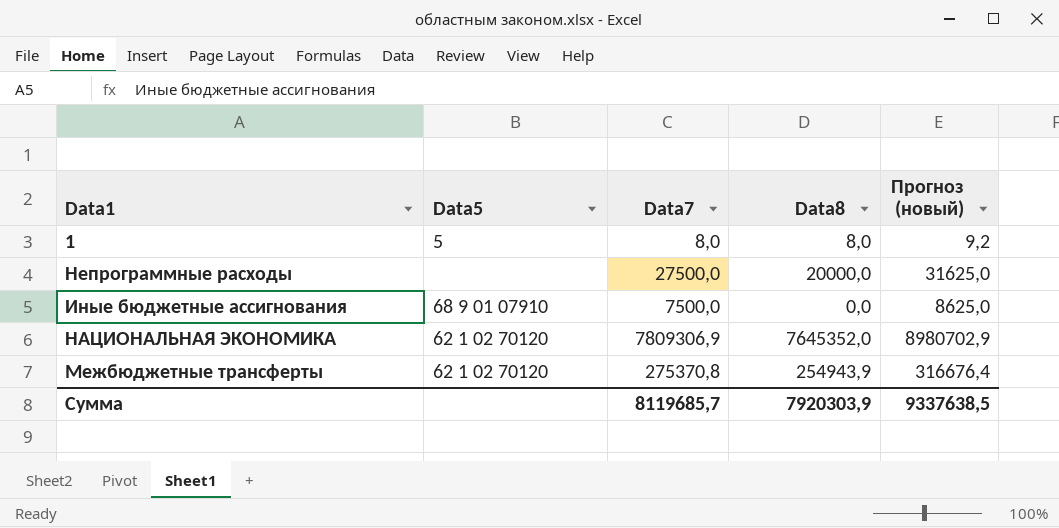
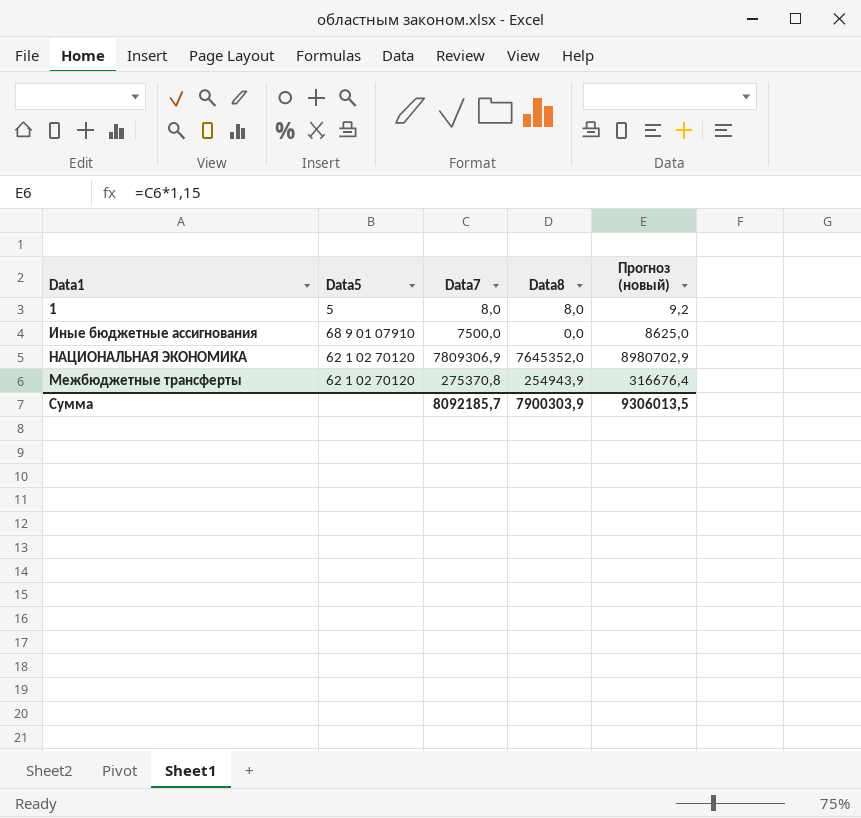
row Непрограммные расходы: none | 27500,0 | 20000,0 | 31625,0 -> none
Сумма | Data7: 8119685,7 -> 8092185,7
Сумма | Data8: 7920303,9 -> 7900303,9
Сумма | Прогноз (новый): 9337638,5 -> 9306013,5

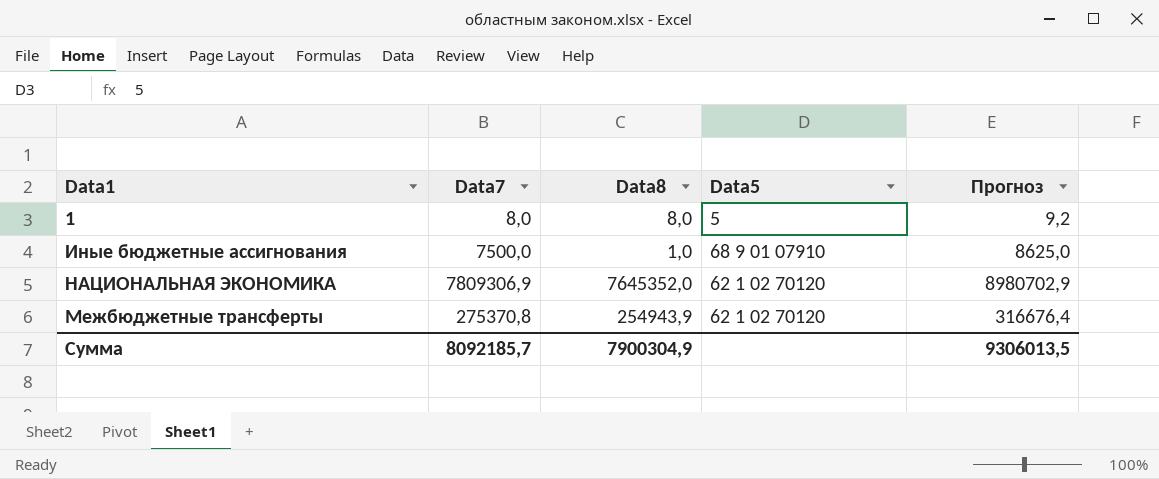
column Data5 | position: 2 -> 4
column name: Прогноз (новый) -> Прогноз
Иные бюджетные ассигнования | Data8: 0,0 -> 1,0
Сумма | Data8: 7900303,9 -> 7900304,9

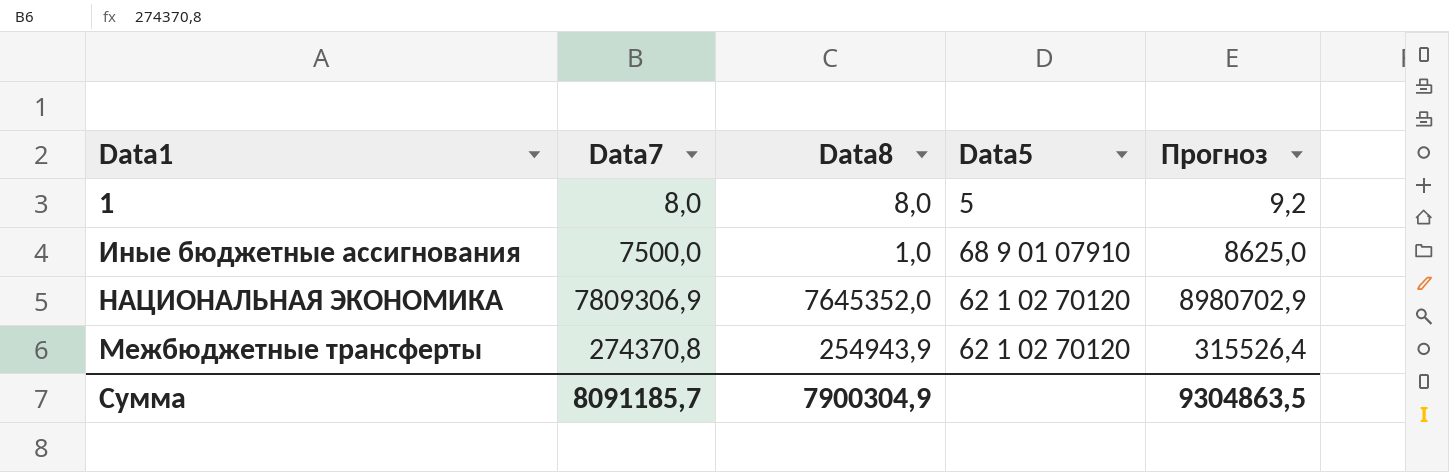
Межбюджетные трансферты | Data7: 275370,8 -> 274370,8
Межбюджетные трансферты | Прогноз: 316676,4 -> 315526,4
Сумма | Data7: 8092185,7 -> 8091185,7
Сумма | Прогноз: 9306013,5 -> 9304863,5

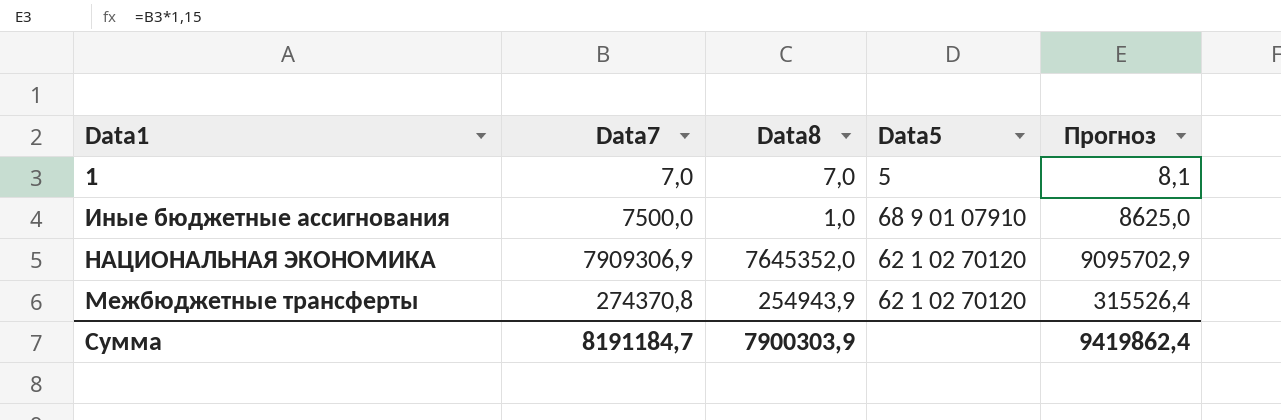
1 | Data7: 8,0 -> 7,0
1 | Data8: 8,0 -> 7,0
1 | Прогноз: 9,2 -> 8,1
НАЦИОНАЛЬНАЯ ЭКОНОМИКА | Data7: 7809306,9 -> 7909306,9
НАЦИОНАЛЬНАЯ ЭКОНОМИКА | Прогноз: 8980702,9 -> 9095702,9
Сумма | Data7: 8091185,7 -> 8191184,7
Сумма | Data8: 7900304,9 -> 7900303,9
Сумма | Прогноз: 9304863,5 -> 9419862,4

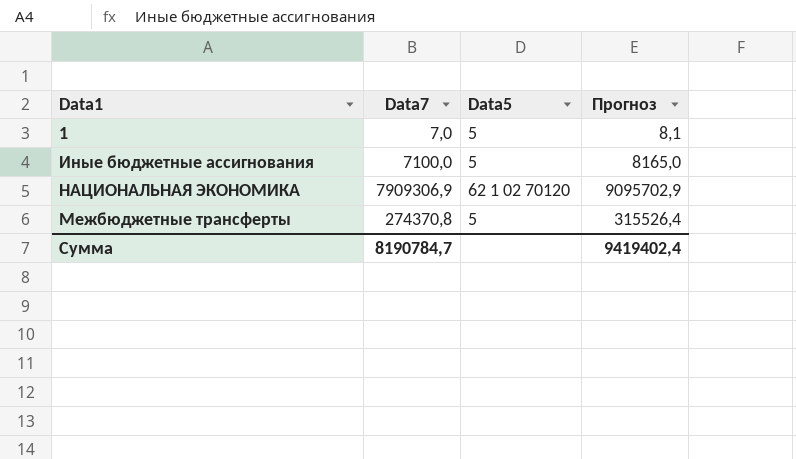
column Data8 | position: 3 -> none
Иные бюджетные ассигнования | Data7: 7500,0 -> 7100,0
Иные бюджетные ассигнования | Data5: 68 9 01 07910 -> 5
Иные бюджетные ассигнования | Прогноз: 8625,0 -> 8165,0
Межбюджетные трансферты | Data5: 62 1 02 70120 -> 5
Сумма | Data7: 8191184,7 -> 8190784,7
Сумма | Прогноз: 9419862,4 -> 9419402,4

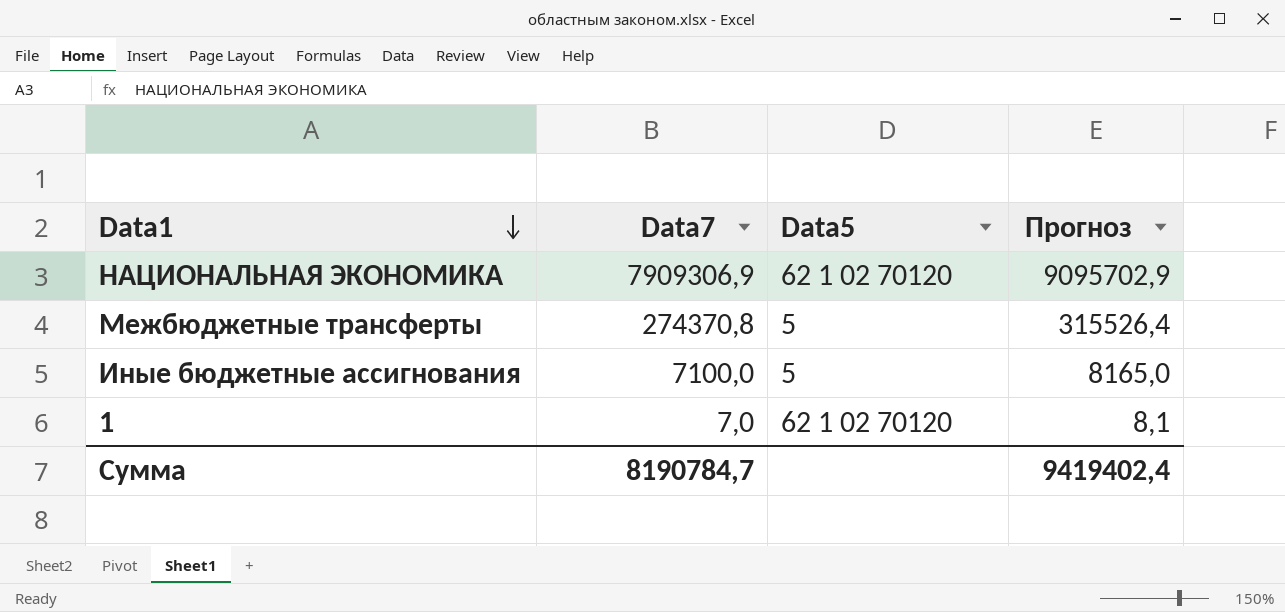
row order: none -> Data1 descending
1 | Data5: 5 -> 62 1 02 70120

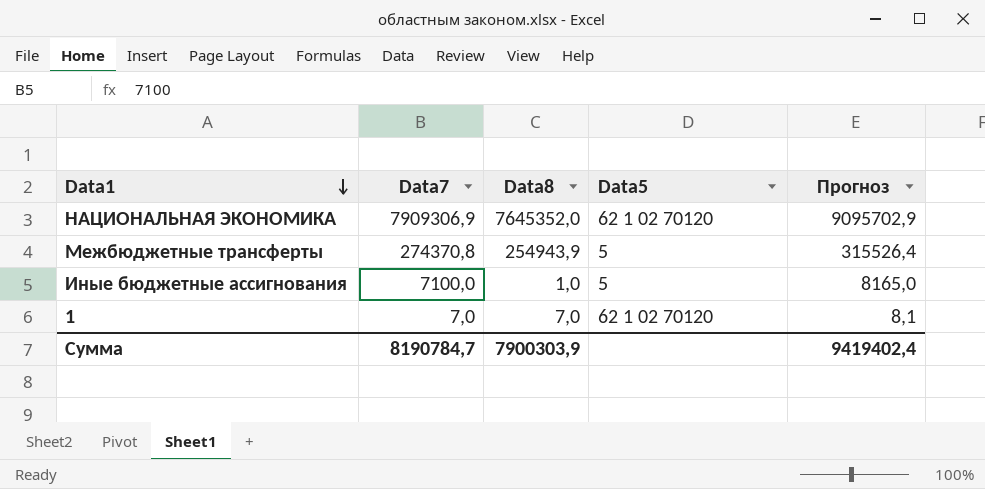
column Data8 | position: none -> 3

